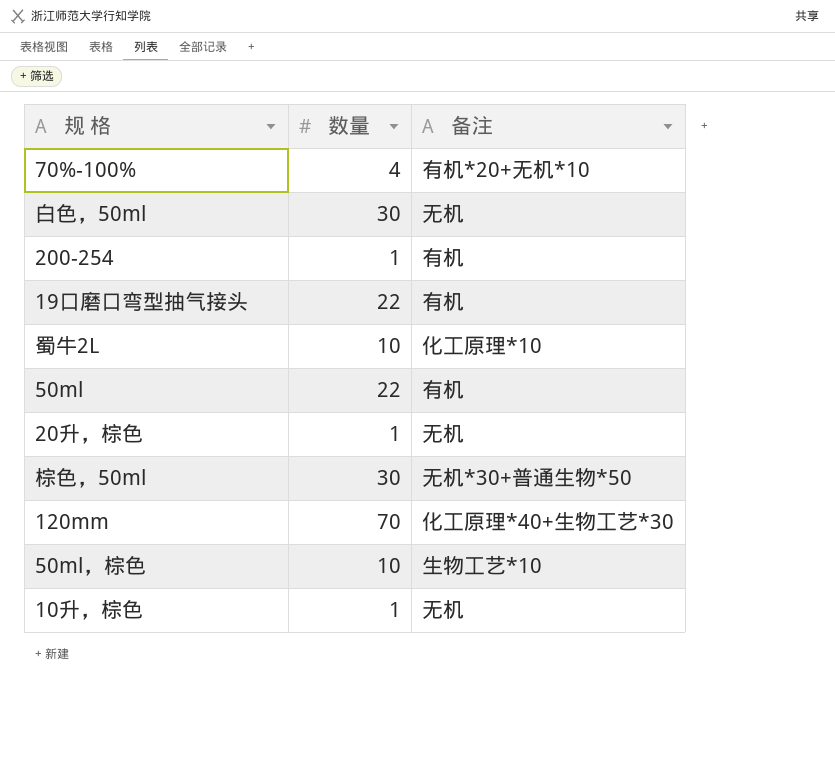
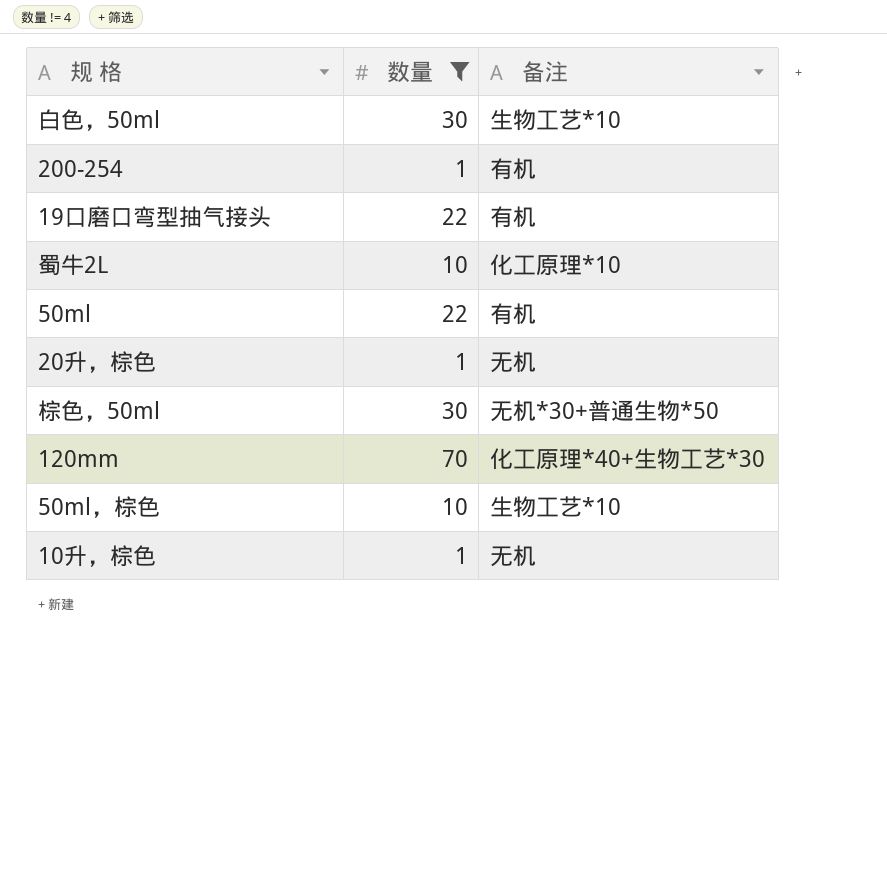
filter: none -> 数量 != 4
白色，50ml | 备注: 无机 -> 生物工艺*10

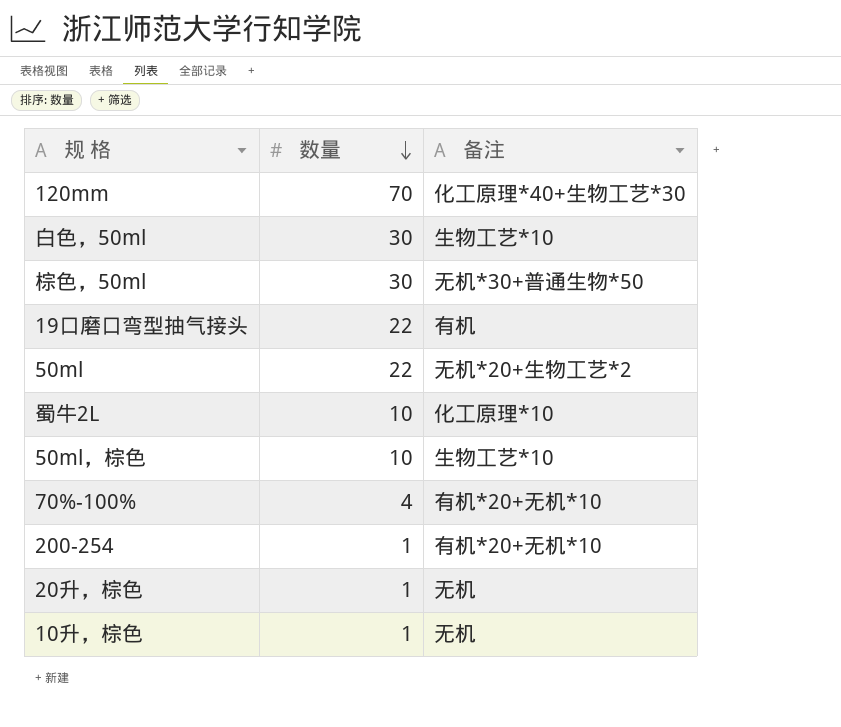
filter: 数量 != 4 -> none
row order: none -> 数量 descending
50ml | 备注: 有机 -> 无机*20+生物工艺*2
200-254 | 备注: 有机 -> 有机*20+无机*10

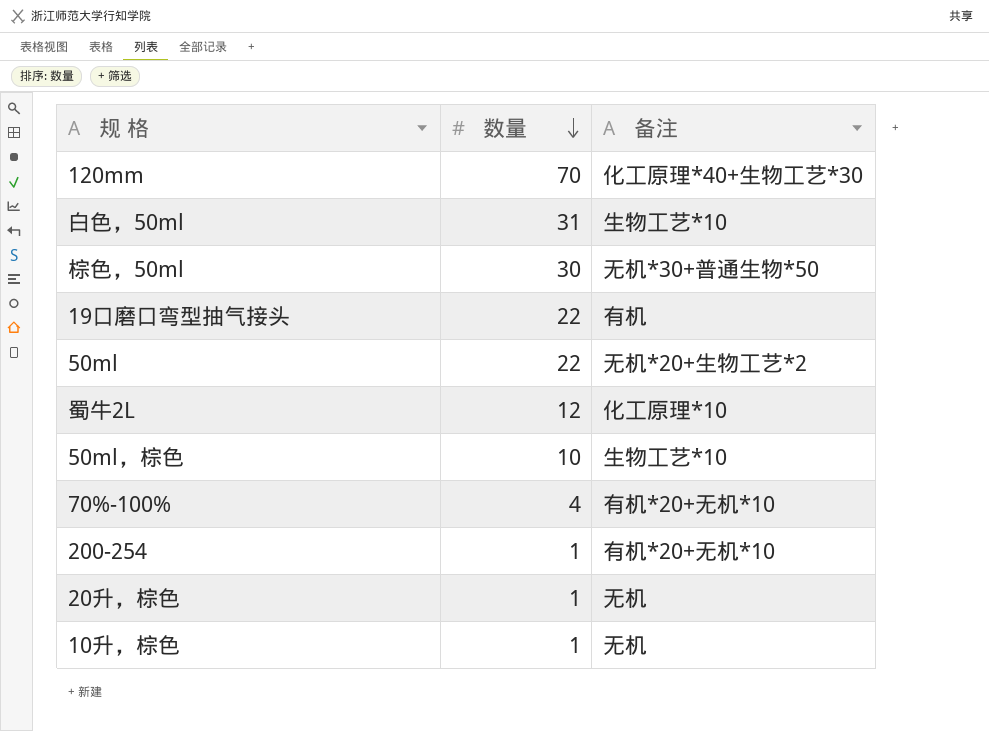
白色，50ml | 数量: 30 -> 31
蜀牛2L | 数量: 10 -> 12

